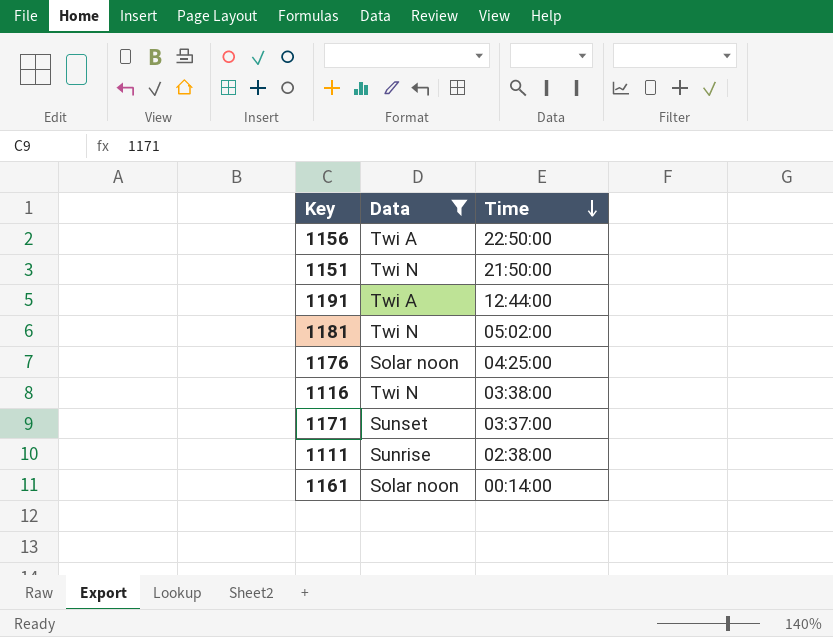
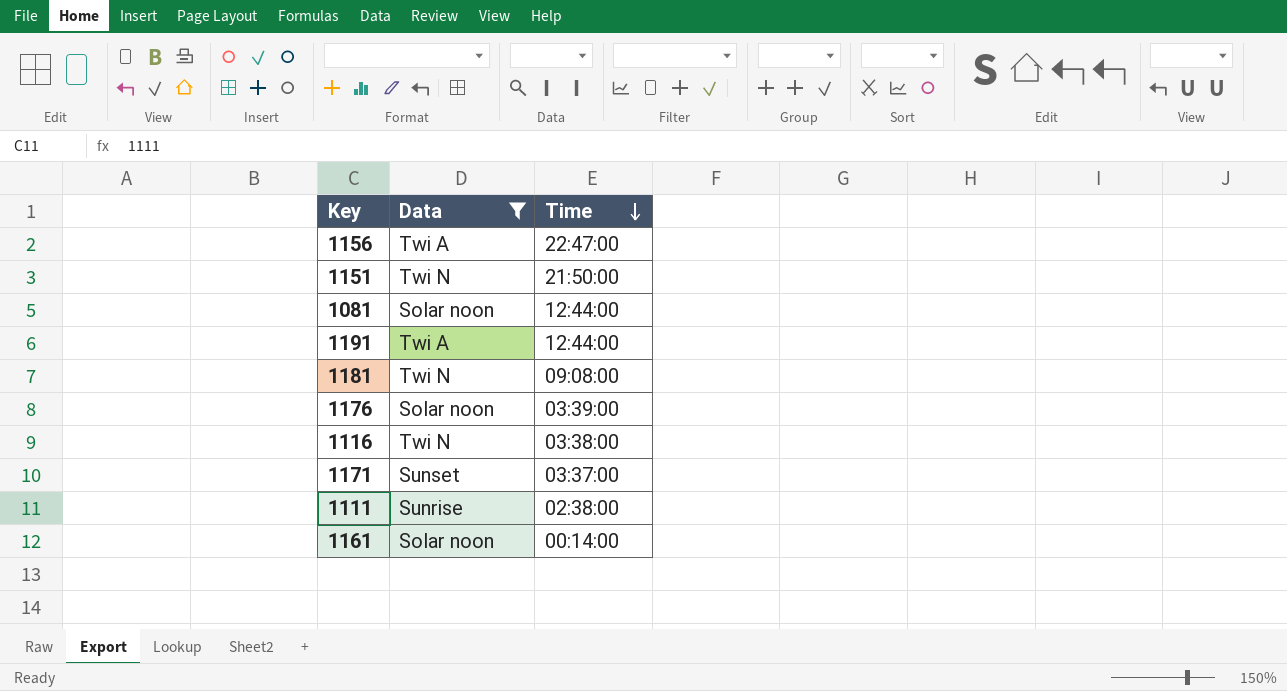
1156 | Time: 22:50:00 -> 22:47:00
row 1081: none -> Solar noon | 12:44:00
1181 | Time: 05:02:00 -> 09:08:00
1176 | Time: 04:25:00 -> 03:39:00

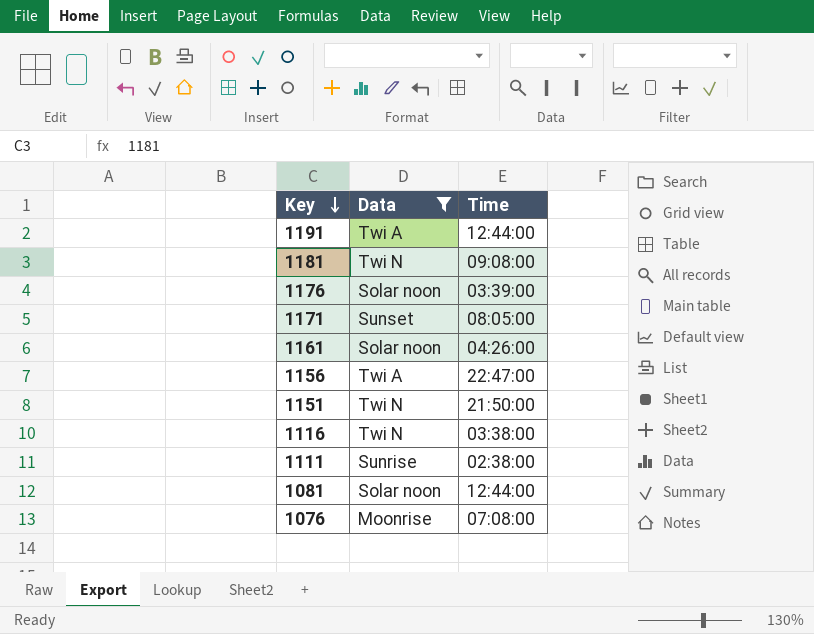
row order: Time descending -> Key descending
1171 | Time: 03:37:00 -> 08:05:00
1161 | Time: 00:14:00 -> 04:26:00
row 1076: none -> Moonrise | 07:08:00

